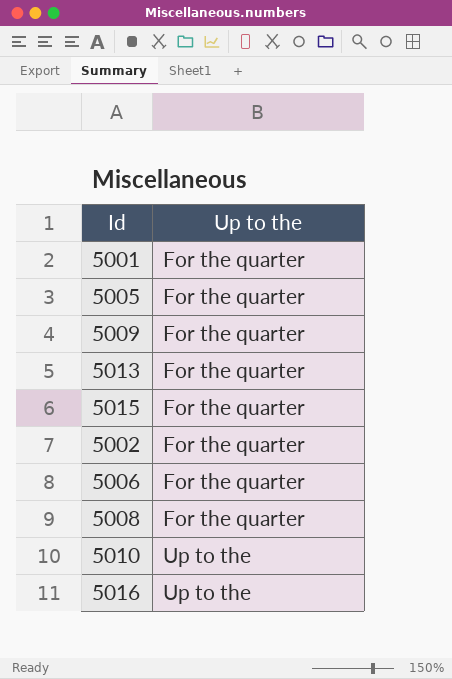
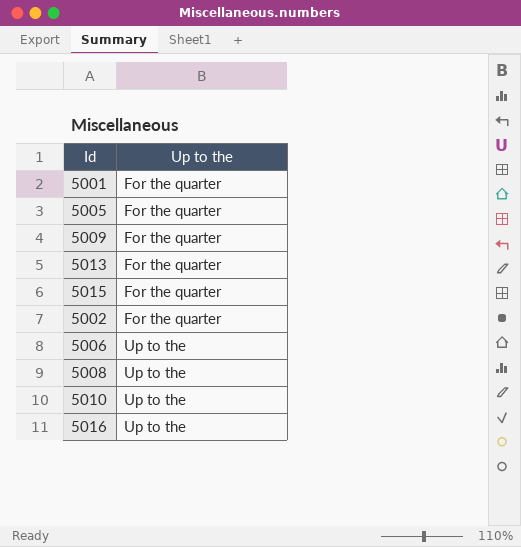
5006 | Up to the: For the quarter -> Up to the
5008 | Up to the: For the quarter -> Up to the

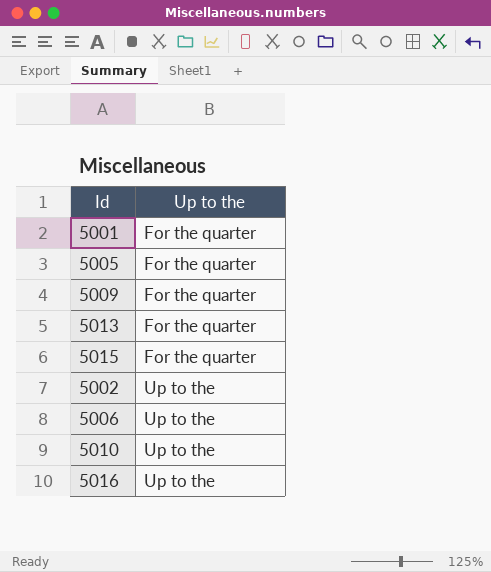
row 5008: Up to the -> none
5002 | Up to the: For the quarter -> Up to the

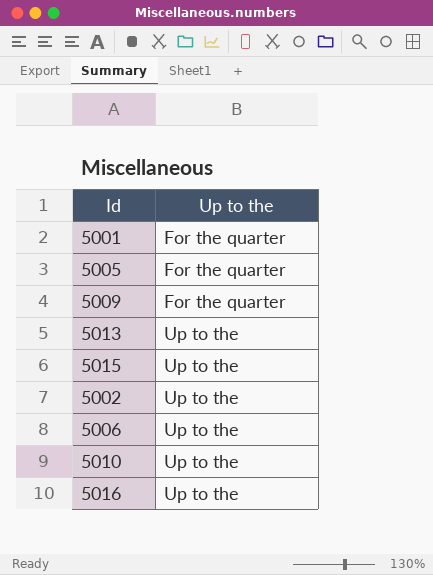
5013 | Up to the: For the quarter -> Up to the
5015 | Up to the: For the quarter -> Up to the

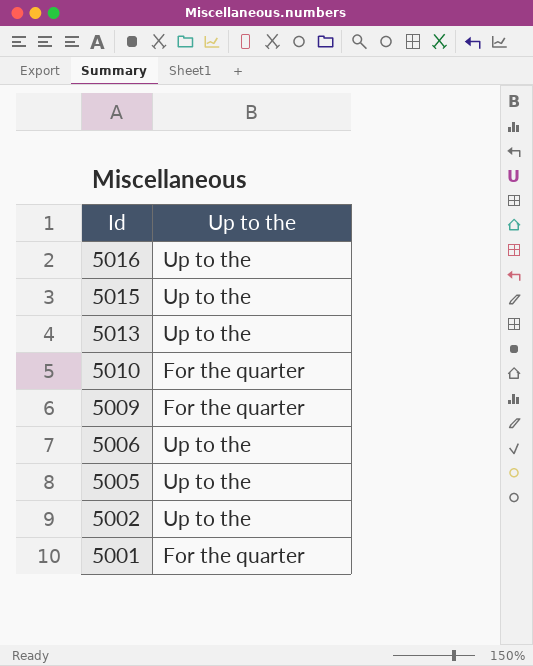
row order: Up to the ascending -> Id descending
5010 | Up to the: Up to the -> For the quarter
5005 | Up to the: For the quarter -> Up to the

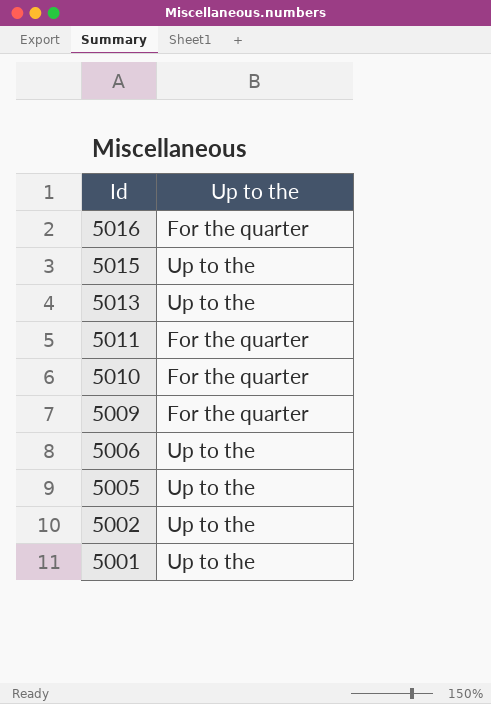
5016 | Up to the: Up to the -> For the quarter
row 5011: none -> For the quarter
5001 | Up to the: For the quarter -> Up to the

